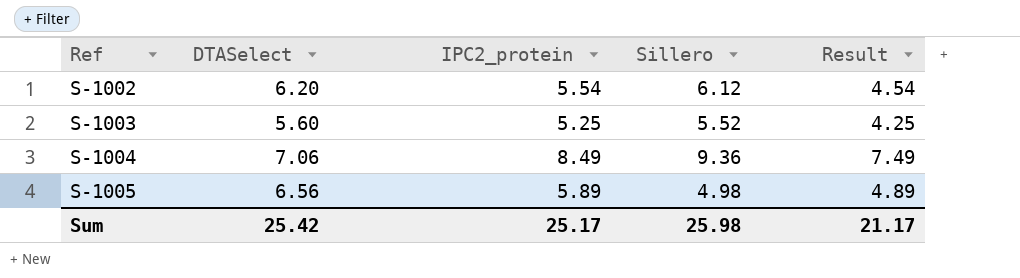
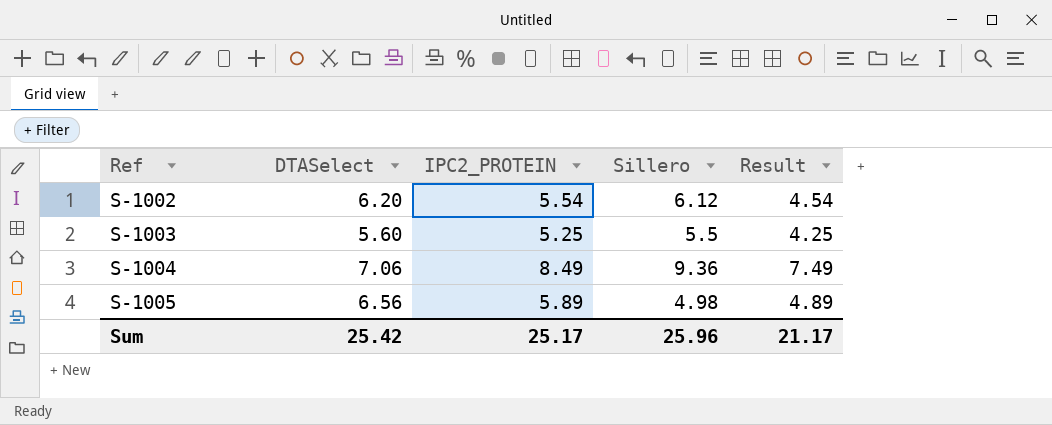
column name: IPC2_protein -> IPC2_PROTEIN
S-1003 | Sillero: 5.52 -> 5.5
Sum | Sillero: 25.98 -> 25.96

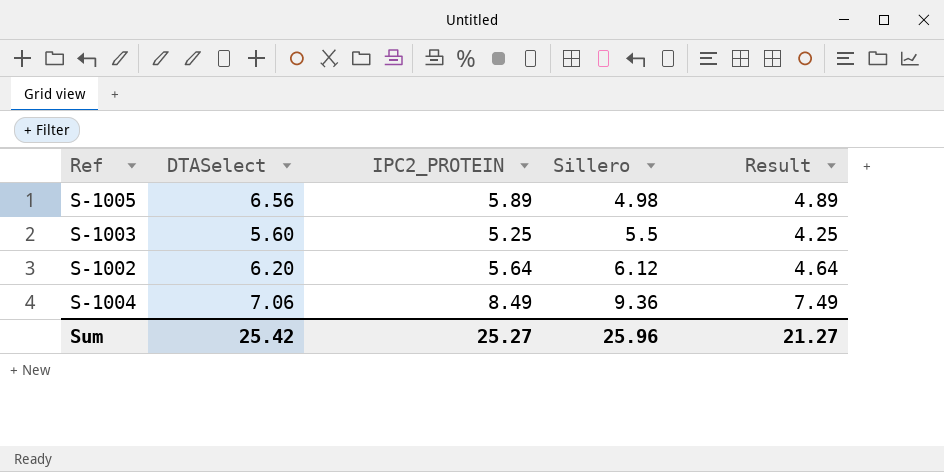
row order: Ref ascending -> Sillero ascending
S-1002 | IPC2_PROTEIN: 5.54 -> 5.64
S-1002 | Result: 4.54 -> 4.64
Sum | IPC2_PROTEIN: 25.17 -> 25.27
Sum | Result: 21.17 -> 21.27

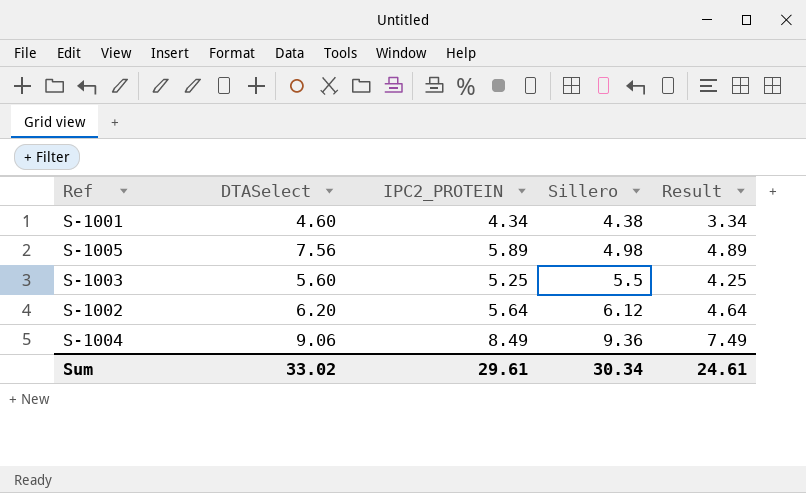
row S-1001: none -> 4.60 | 4.34 | 4.38 | 3.34
S-1005 | DTASelect: 6.56 -> 7.56
S-1004 | DTASelect: 7.06 -> 9.06
Sum | DTASelect: 25.42 -> 33.02
Sum | IPC2_PROTEIN: 25.27 -> 29.61
Sum | Sillero: 25.96 -> 30.34
Sum | Result: 21.27 -> 24.61

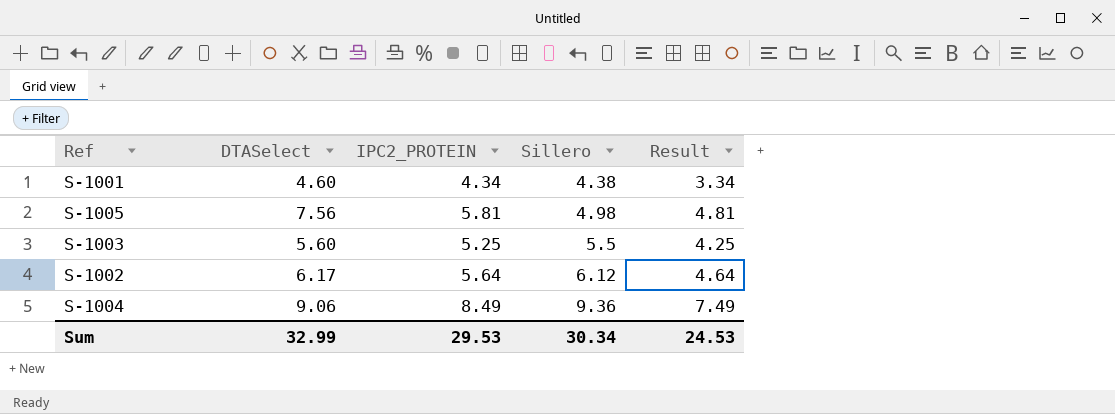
S-1005 | IPC2_PROTEIN: 5.89 -> 5.81
S-1005 | Result: 4.89 -> 4.81
S-1002 | DTASelect: 6.20 -> 6.17
Sum | DTASelect: 33.02 -> 32.99
Sum | IPC2_PROTEIN: 29.61 -> 29.53
Sum | Result: 24.61 -> 24.53

